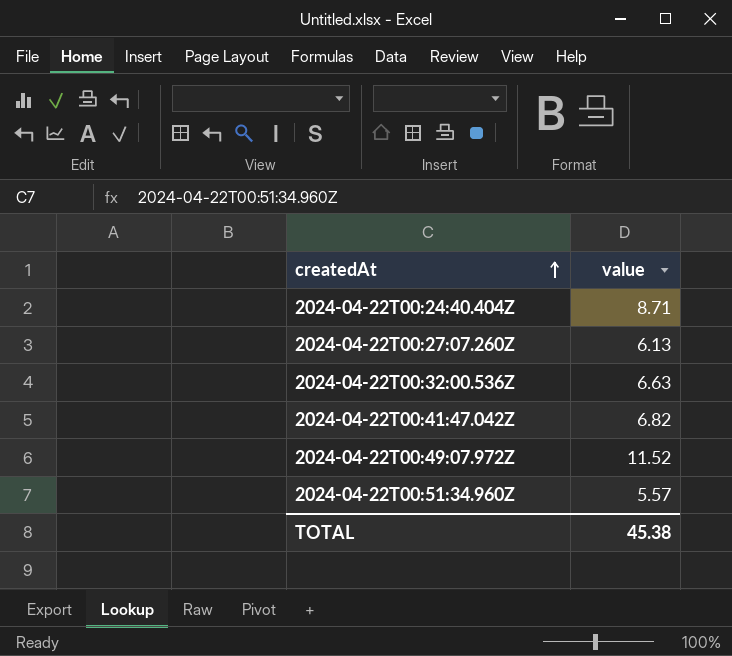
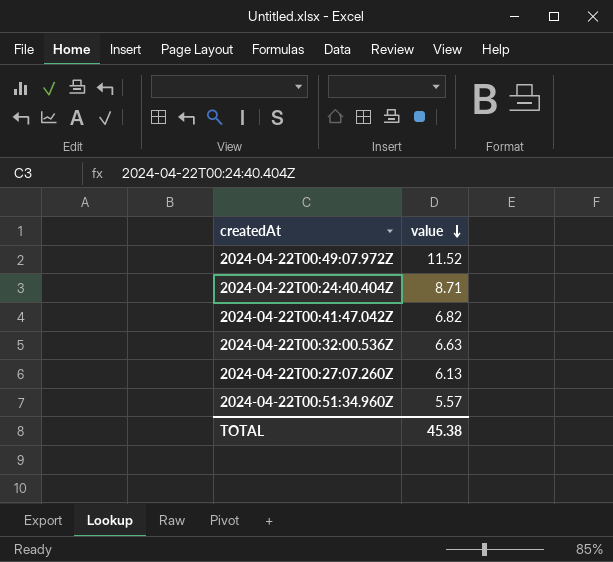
row order: createdAt ascending -> value descending

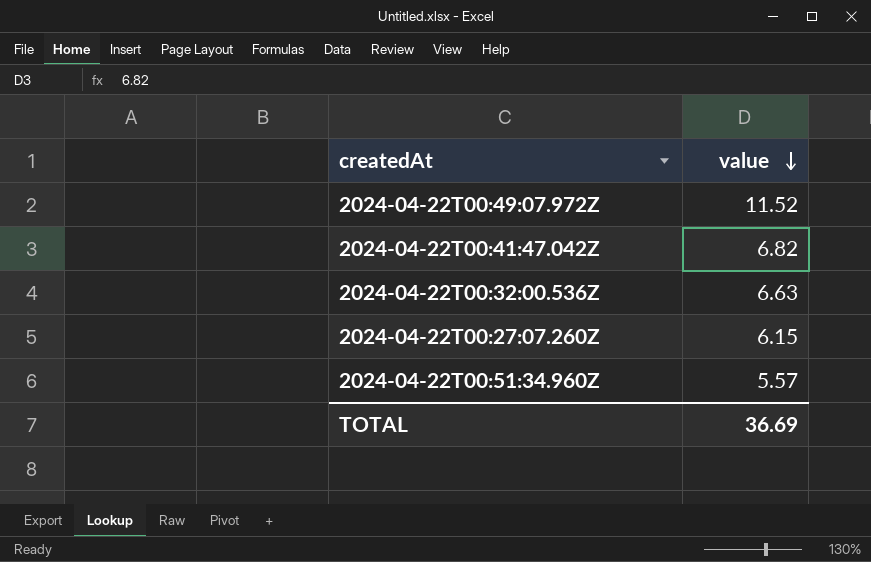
row 2024-04-22T00:24:40.404Z: 8.71 -> none
2024-04-22T00:27:07.260Z | value: 6.13 -> 6.15
TOTAL | value: 45.38 -> 36.69

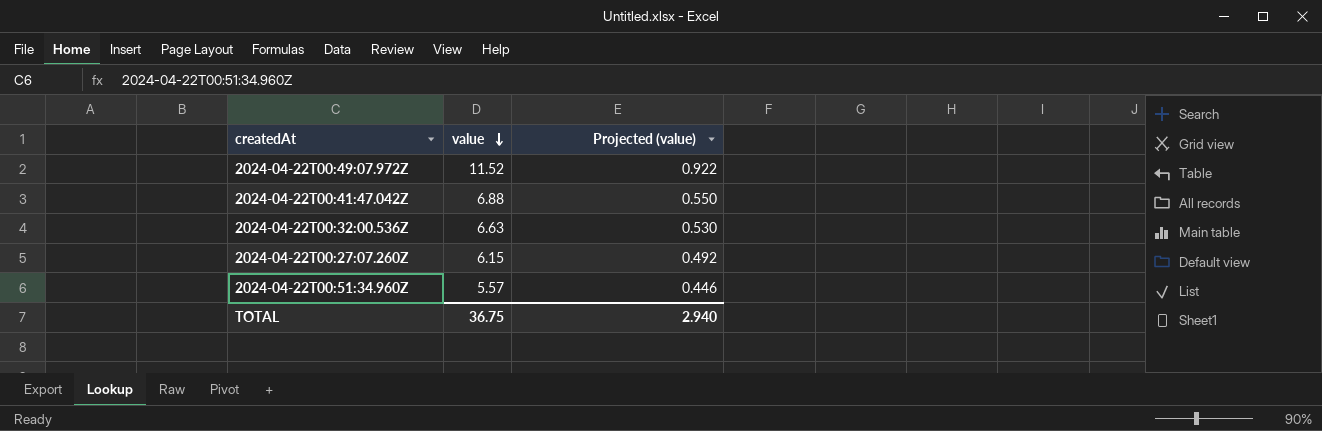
column Projected (value) | formula: none -> [value] * 0.08
2024-04-22T00:41:47.042Z | value: 6.82 -> 6.88
TOTAL | value: 36.69 -> 36.75

